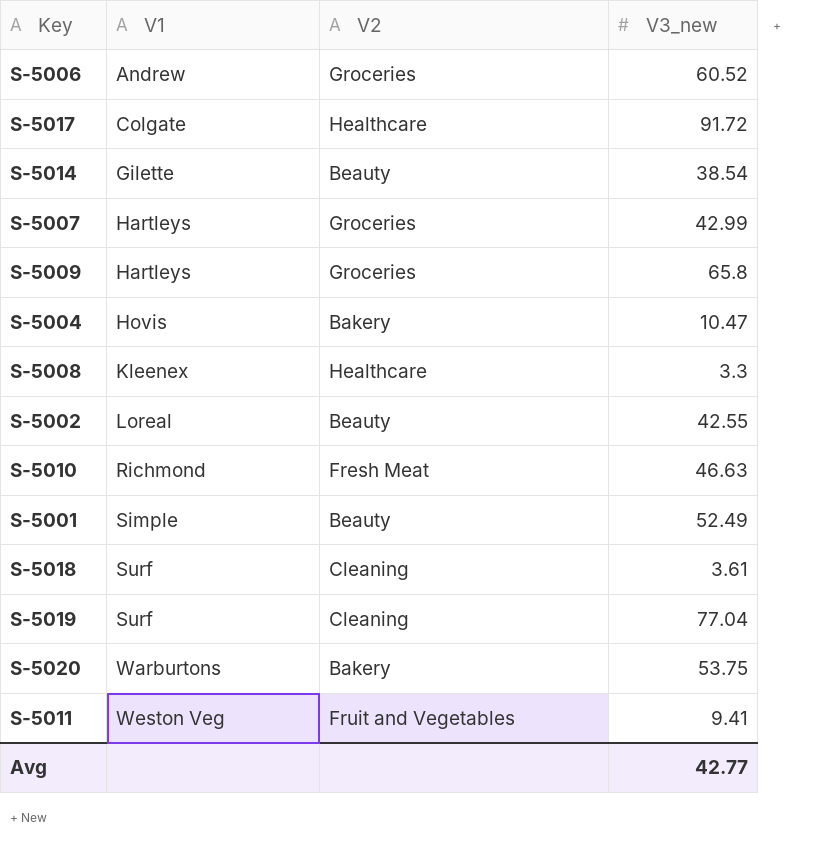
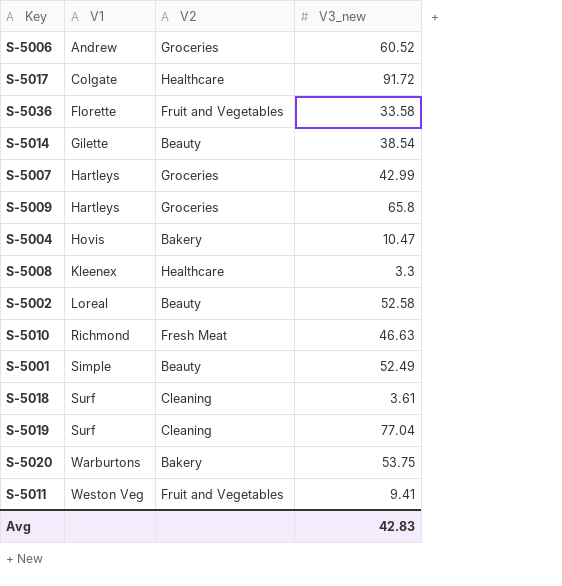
row S-5036: none -> Florette | Fruit and Vegetables | 33.58
S-5002 | V3_new: 42.55 -> 52.58
Avg | V3_new: 42.77 -> 42.83

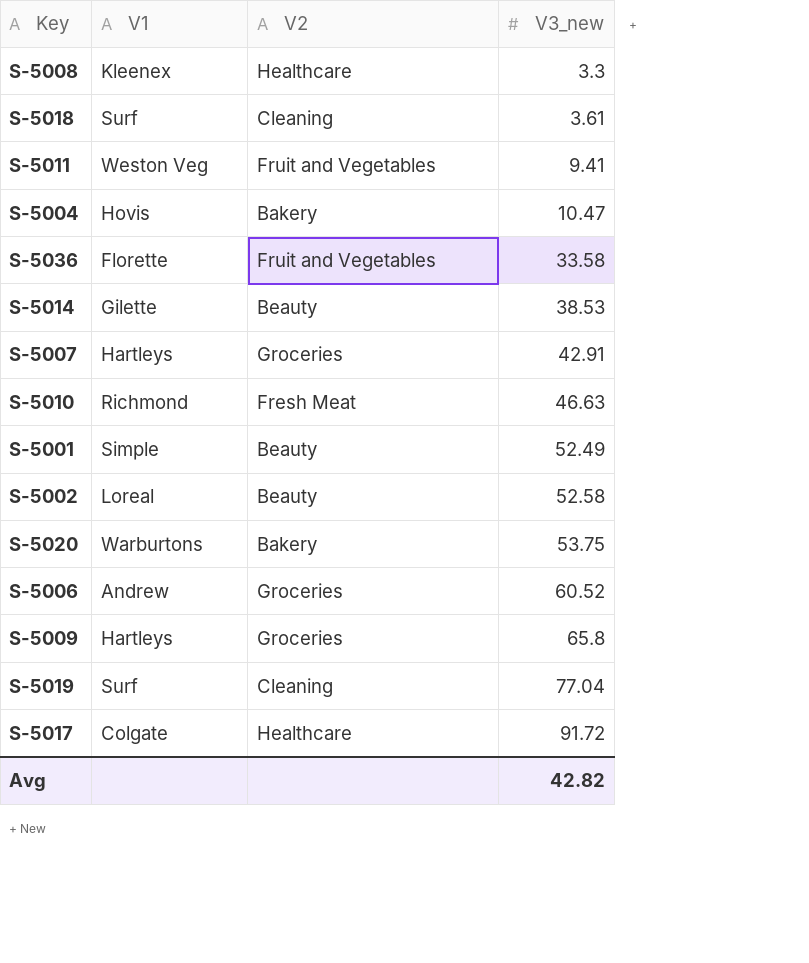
row order: V1 ascending -> V3_new ascending
S-5014 | V3_new: 38.54 -> 38.53
S-5007 | V3_new: 42.99 -> 42.91
Avg | V3_new: 42.83 -> 42.82

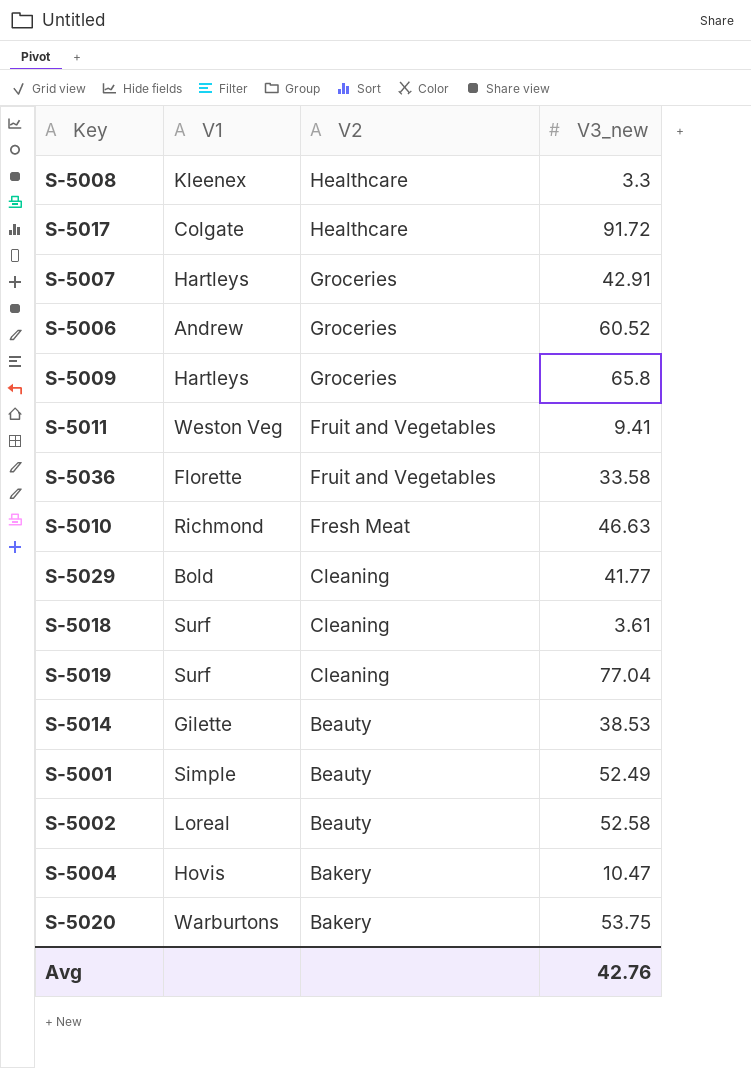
row order: V3_new ascending -> V2 descending
row S-5029: none -> Bold | Cleaning | 41.77
Avg | V3_new: 42.82 -> 42.76

